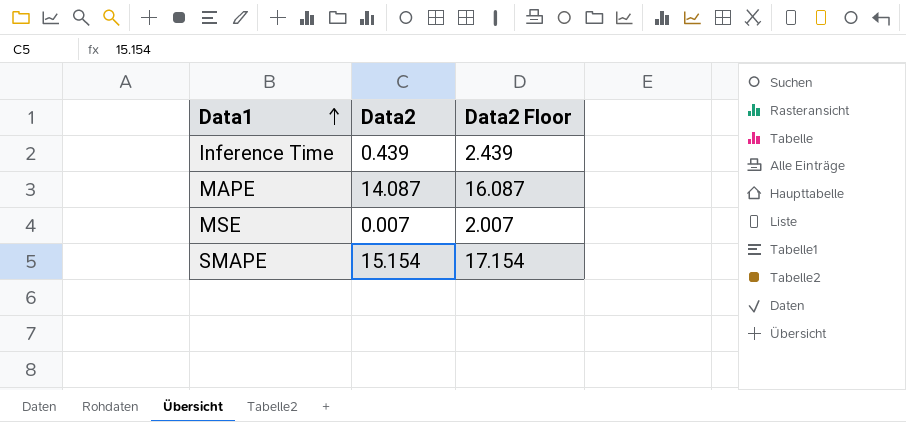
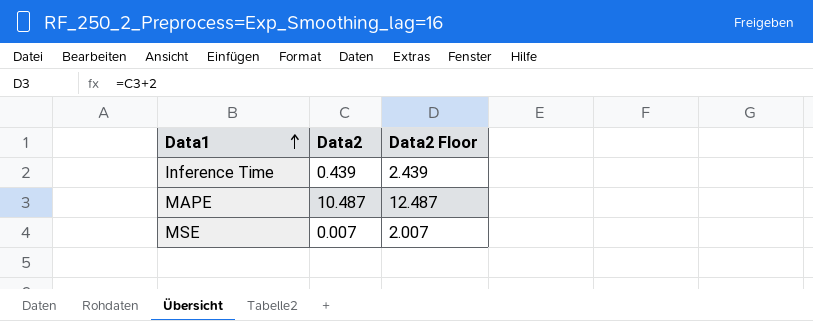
row SMAPE: 15.154 | 17.154 -> none
MAPE | Data2: 14.087 -> 10.487
MAPE | Data2 Floor: 16.087 -> 12.487

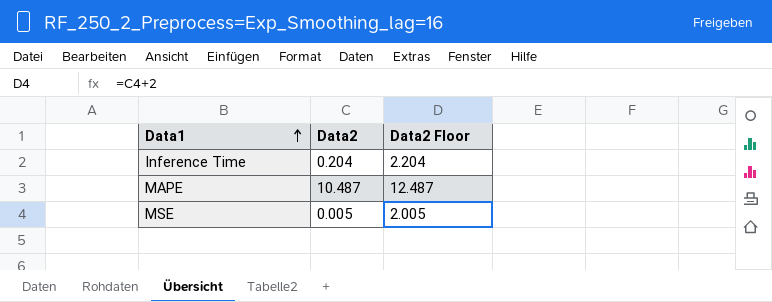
Inference Time | Data2: 0.439 -> 0.204
Inference Time | Data2 Floor: 2.439 -> 2.204
MSE | Data2: 0.007 -> 0.005
MSE | Data2 Floor: 2.007 -> 2.005

